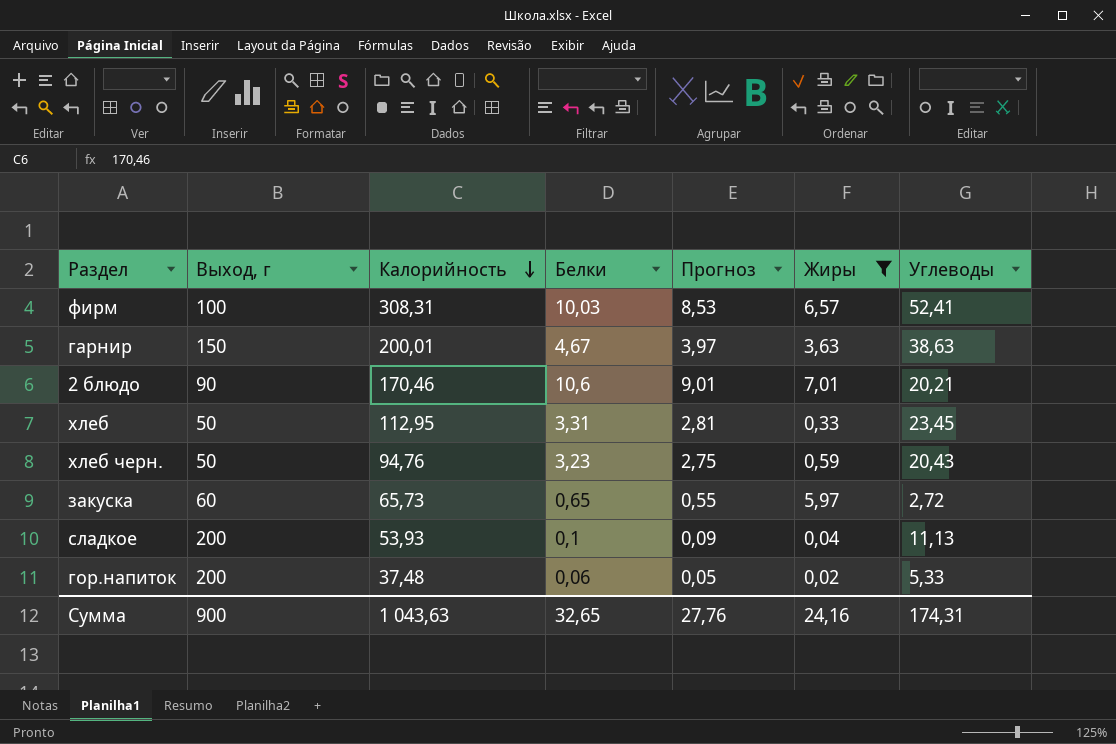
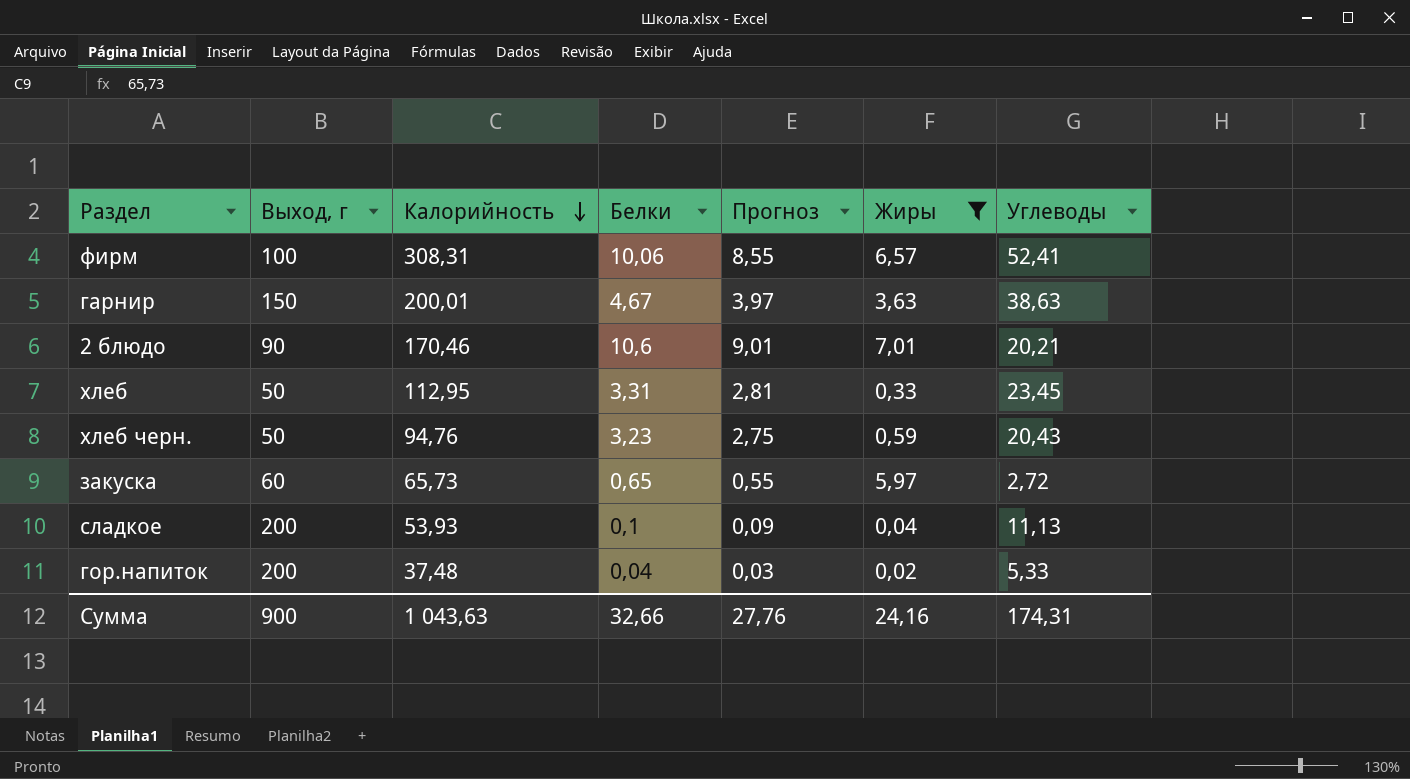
фирм | Белки: 10,03 -> 10,06
фирм | Прогноз: 8,53 -> 8,55
гор.напиток | Белки: 0,06 -> 0,04
гор.напиток | Прогноз: 0,05 -> 0,03
Сумма | Белки: 32,65 -> 32,66

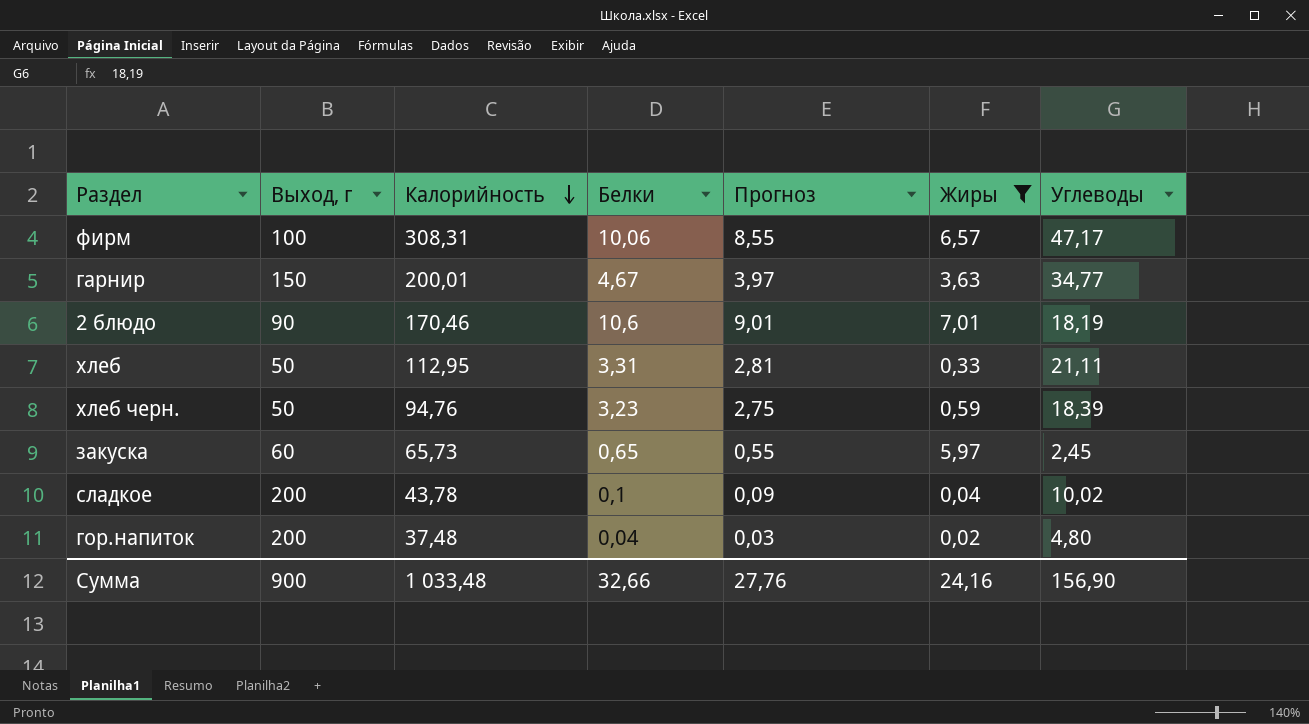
фирм | Углеводы: 52,41 -> 47,17
гарнир | Углеводы: 38,63 -> 34,77
2 блюдо | Углеводы: 20,21 -> 18,19
хлеб | Углеводы: 23,45 -> 21,11
хлеб черн. | Углеводы: 20,43 -> 18,39
закуска | Углеводы: 2,72 -> 2,45
сладкое | Калорийность: 53,93 -> 43,78
сладкое | Углеводы: 11,13 -> 10,02
гор.напиток | Углеводы: 5,33 -> 4,80
Сумма | Калорийность: 1 043,63 -> 1 033,48
Сумма | Углеводы: 174,31 -> 156,90

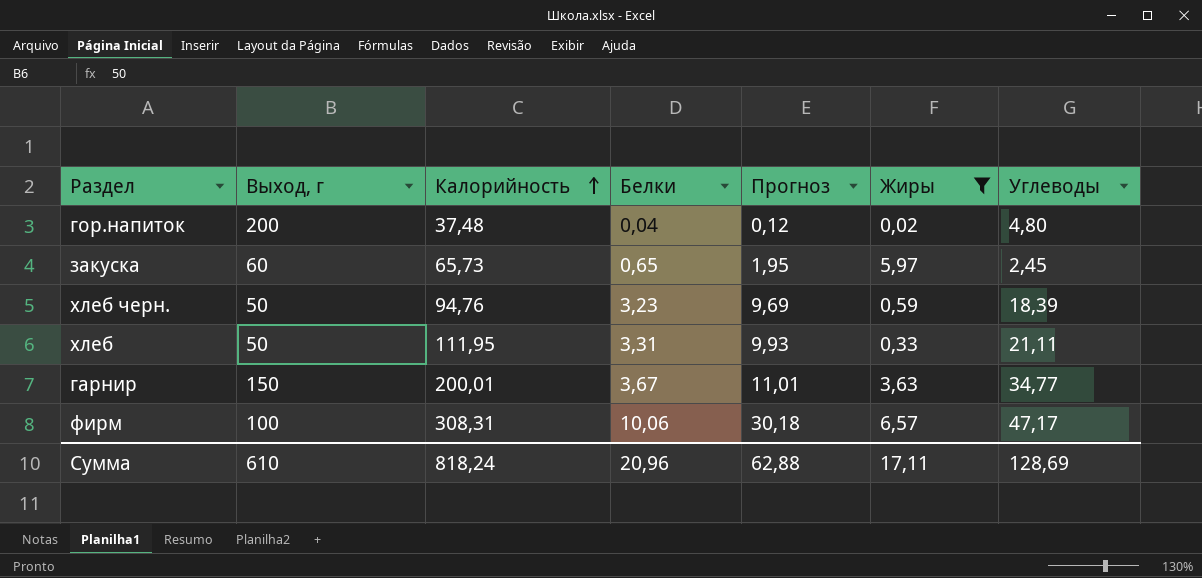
row order: Калорийность descending -> Калорийность ascending
column Прогноз | formula: [Белки] * 0,85 -> [Белки] * 3
row 2 блюдо: 90 | 170,46 | 10,6 | 9,01 | 7,01 | 18,19 -> none
row сладкое: 200 | 43,78 | 0,1 | 0,09 | 0,04 | 10,02 -> none
хлеб | Калорийность: 112,95 -> 111,95
гарнир | Белки: 4,67 -> 3,67
Сумма | Выход, г: 900 -> 610
Сумма | Калорийность: 1 033,48 -> 818,24
Сумма | Белки: 32,66 -> 20,96
Сумма | Прогноз: 27,76 -> 62,88
Сумма | Жиры: 24,16 -> 17,11
Сумма | Углеводы: 156,90 -> 128,69

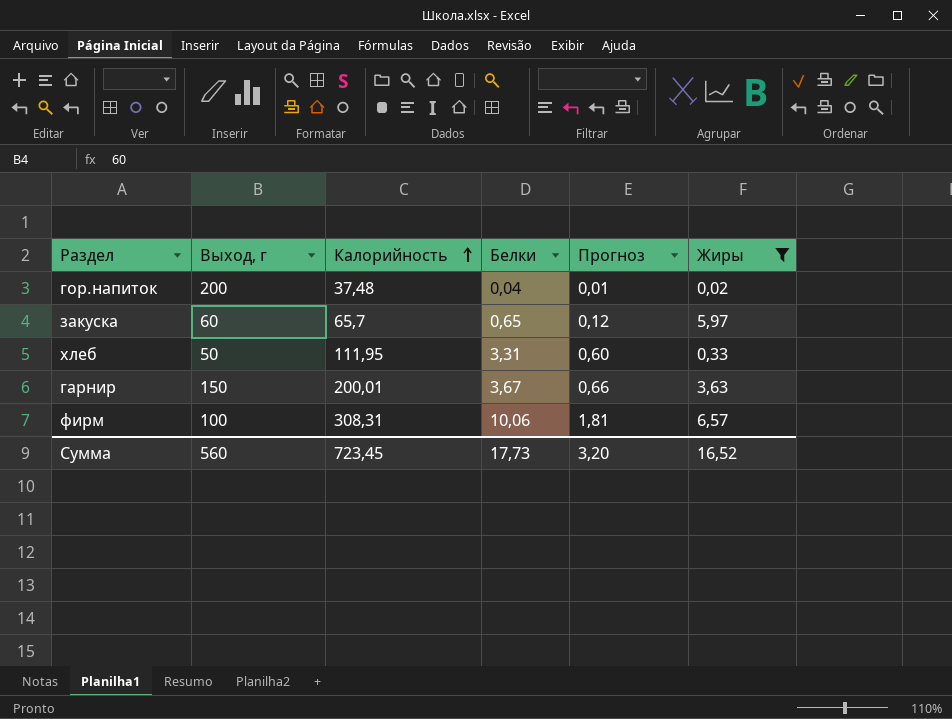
column Углеводы | position: 7 -> none
column Прогноз | formula: [Белки] * 3 -> [Белки] * 0,18
row хлеб черн.: 50 | 94,76 | 3,23 | 9,69 | 0,59 | 18,39 -> none
закуска | Калорийность: 65,73 -> 65,7
Сумма | Выход, г: 610 -> 560
Сумма | Калорийность: 818,24 -> 723,45
Сумма | Белки: 20,96 -> 17,73
Сумма | Прогноз: 62,88 -> 3,20
Сумма | Жиры: 17,11 -> 16,52

